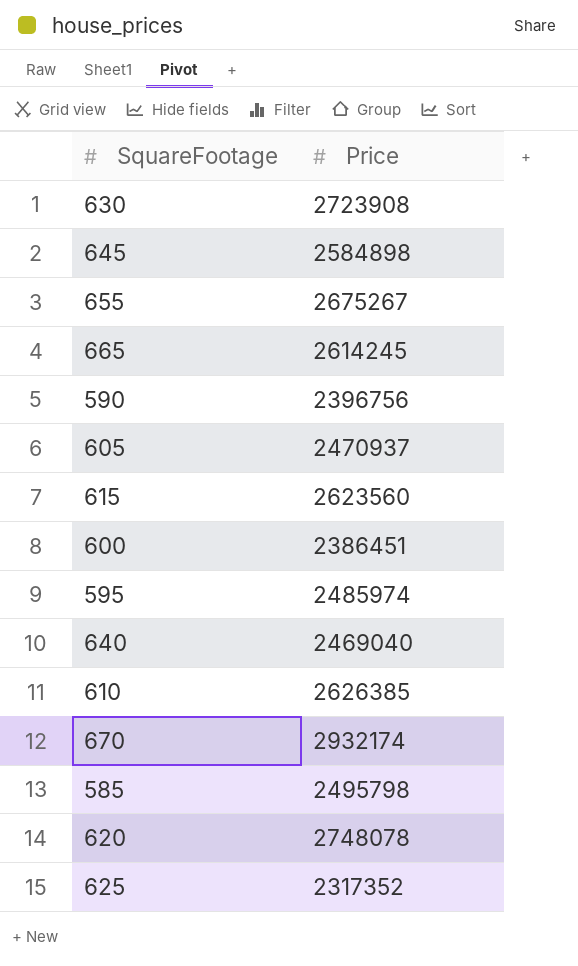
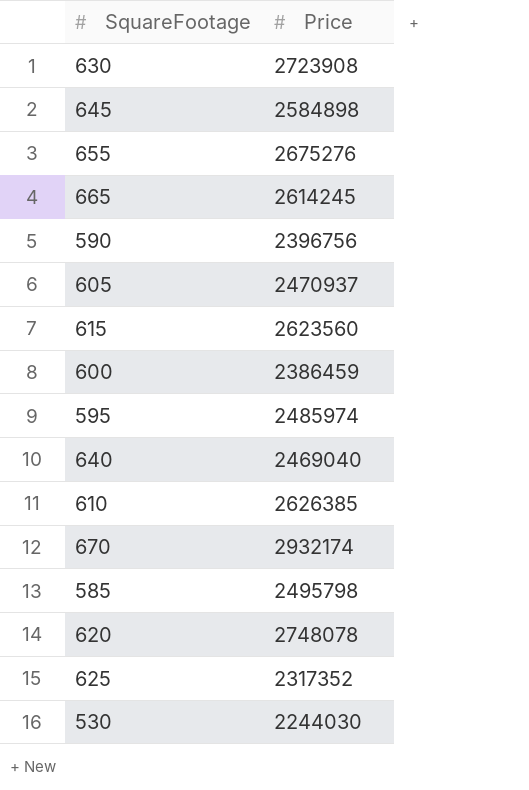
655 | Price: 2675267 -> 2675276
600 | Price: 2386451 -> 2386459
row 530: none -> 2244030

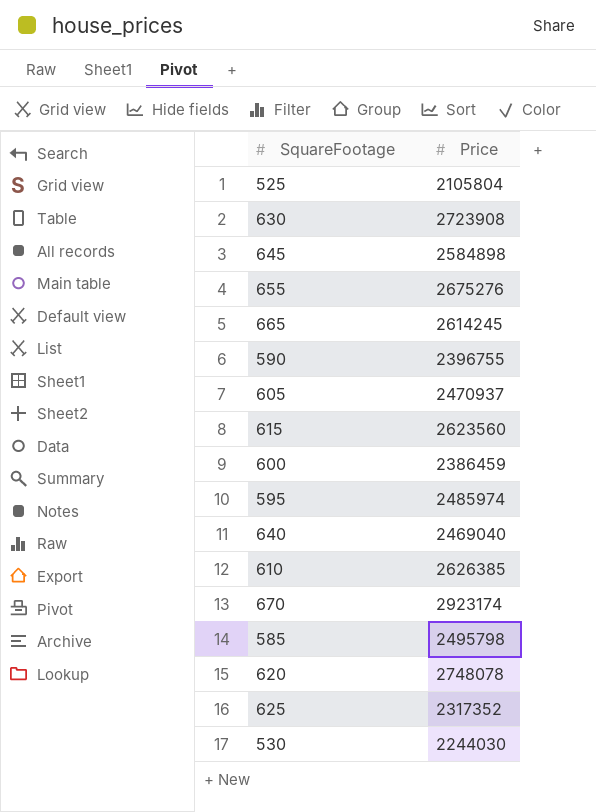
row 525: none -> 2105804
590 | Price: 2396756 -> 2396755
670 | Price: 2932174 -> 2923174

